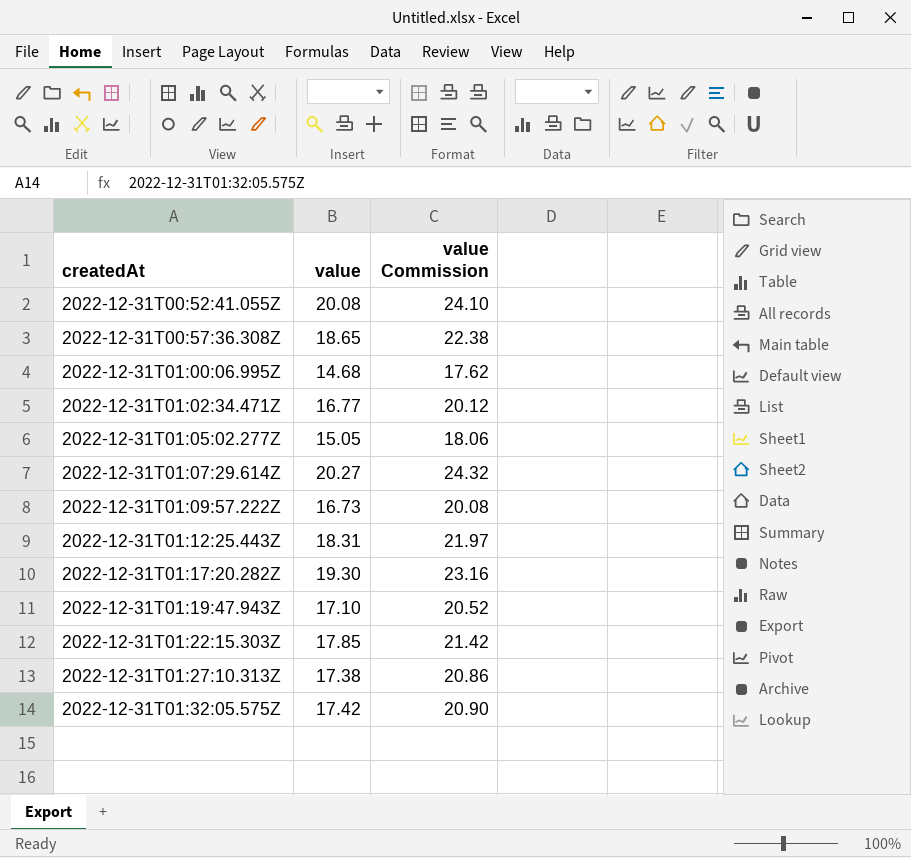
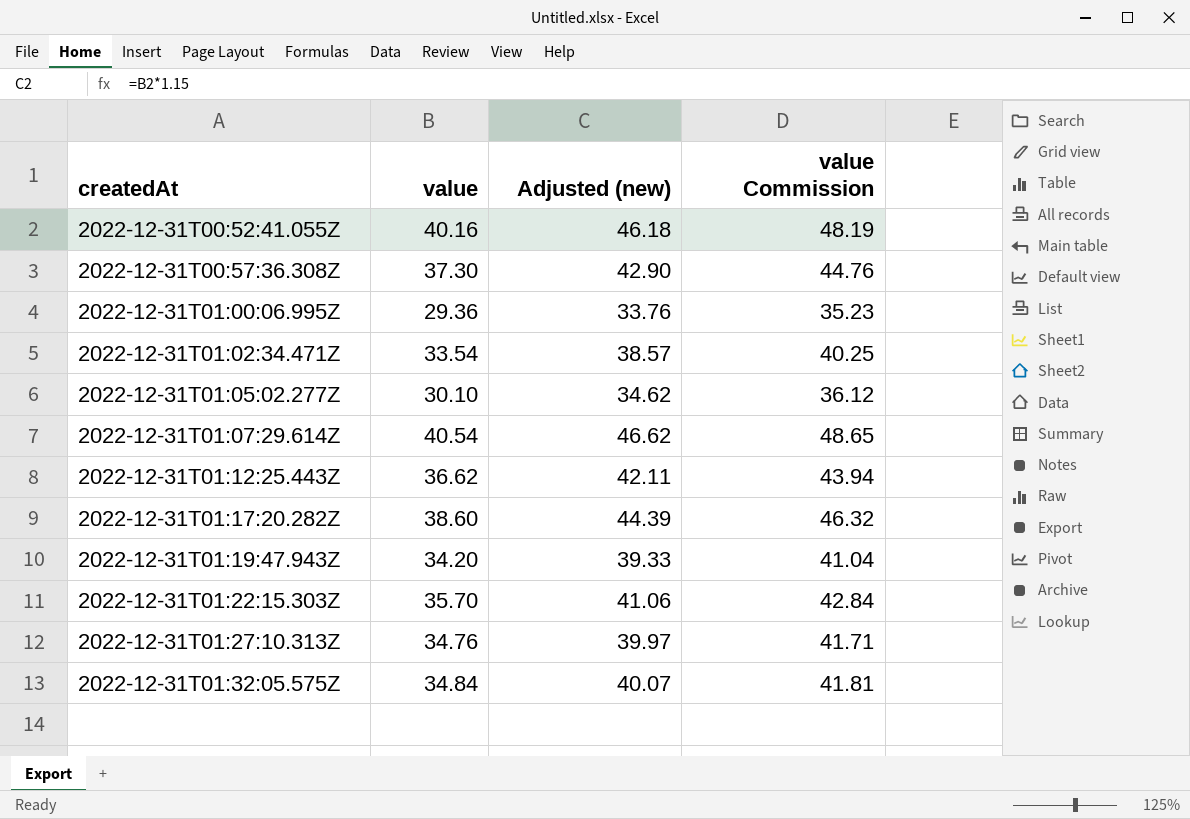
column Adjusted (new) | formula: none -> [value] * 1.15
row 2022-12-31T01:09:57.222Z: 16.73 | 20.08 -> none
2022-12-31T00:52:41.055Z | value: 20.08 -> 40.16
2022-12-31T00:52:41.055Z | value Commission: 24.10 -> 48.19
2022-12-31T00:57:36.308Z | value: 18.65 -> 37.30
2022-12-31T00:57:36.308Z | value Commission: 22.38 -> 44.76
2022-12-31T01:00:06.995Z | value: 14.68 -> 29.36
2022-12-31T01:00:06.995Z | value Commission: 17.62 -> 35.23
2022-12-31T01:02:34.471Z | value: 16.77 -> 33.54
2022-12-31T01:02:34.471Z | value Commission: 20.12 -> 40.25
2022-12-31T01:05:02.277Z | value: 15.05 -> 30.10
2022-12-31T01:05:02.277Z | value Commission: 18.06 -> 36.12
2022-12-31T01:07:29.614Z | value: 20.27 -> 40.54
2022-12-31T01:07:29.614Z | value Commission: 24.32 -> 48.65
2022-12-31T01:12:25.443Z | value: 18.31 -> 36.62
2022-12-31T01:12:25.443Z | value Commission: 21.97 -> 43.94
2022-12-31T01:17:20.282Z | value: 19.30 -> 38.60
2022-12-31T01:17:20.282Z | value Commission: 23.16 -> 46.32
2022-12-31T01:19:47.943Z | value: 17.10 -> 34.20
2022-12-31T01:19:47.943Z | value Commission: 20.52 -> 41.04
2022-12-31T01:22:15.303Z | value: 17.85 -> 35.70
2022-12-31T01:22:15.303Z | value Commission: 21.42 -> 42.84
2022-12-31T01:27:10.313Z | value: 17.38 -> 34.76
2022-12-31T01:27:10.313Z | value Commission: 20.86 -> 41.71
2022-12-31T01:32:05.575Z | value: 17.42 -> 34.84
2022-12-31T01:32:05.575Z | value Commission: 20.90 -> 41.81

